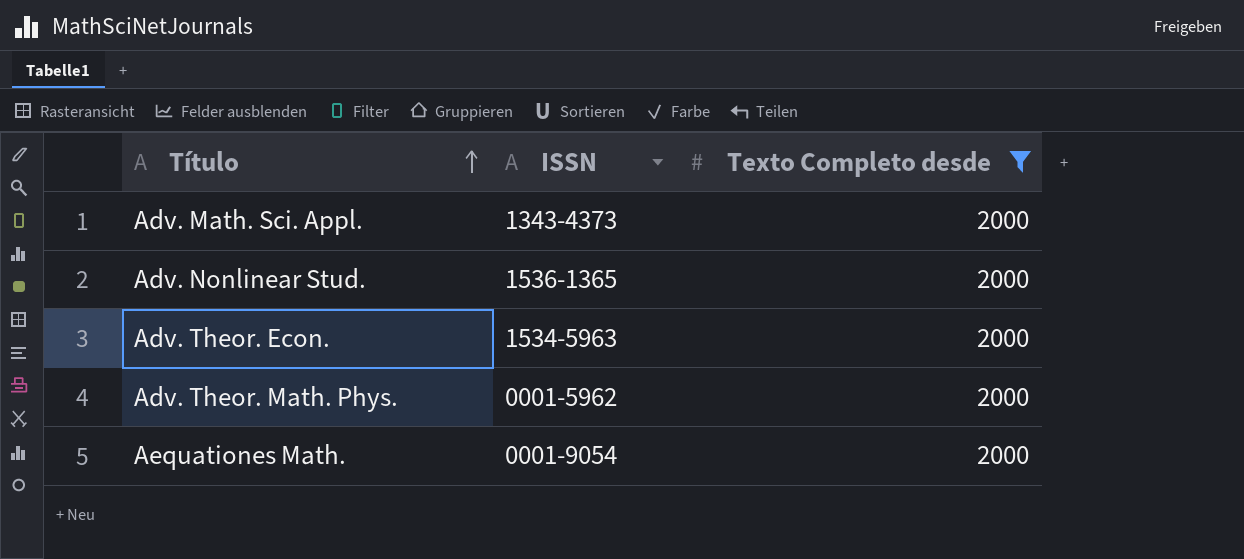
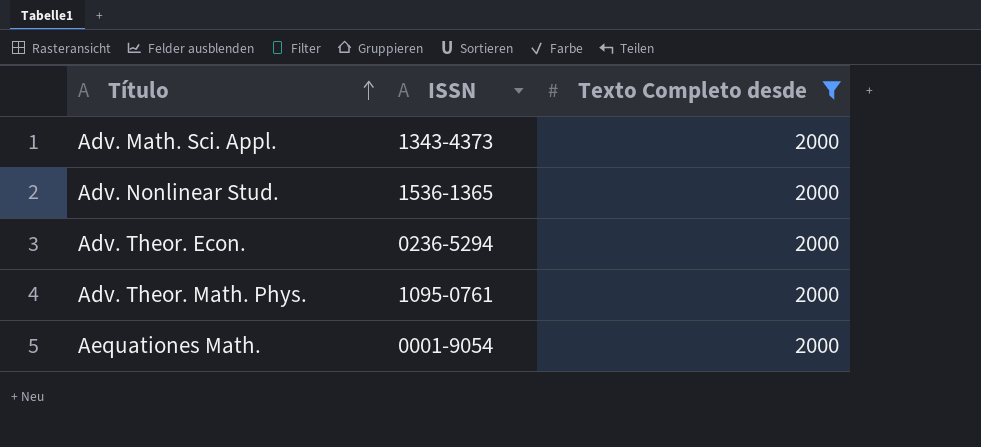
Adv. Theor. Econ. | ISSN: 1534-5963 -> 0236-5294
Adv. Theor. Math. Phys. | ISSN: 0001-5962 -> 1095-0761

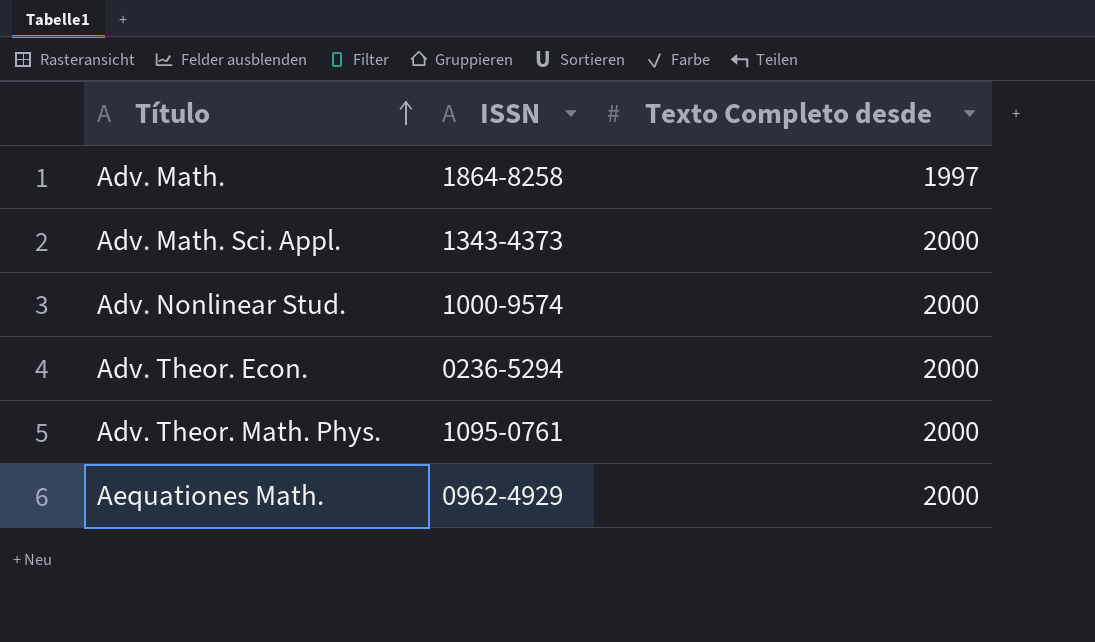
filter: Texto Completo desde = 2000 -> none
Adv. Nonlinear Stud. | ISSN: 1536-1365 -> 1000-9574
Aequationes Math. | ISSN: 0001-9054 -> 0962-4929

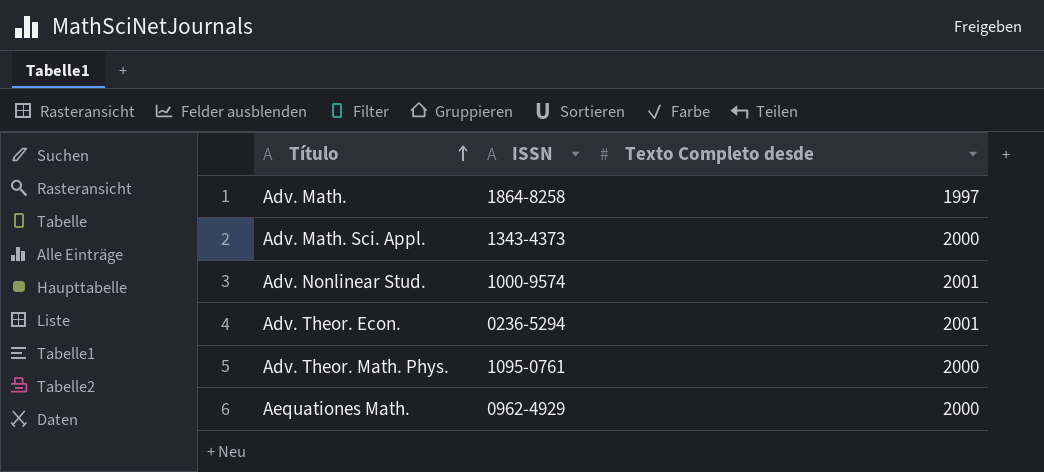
Adv. Nonlinear Stud. | Texto Completo desde: 2000 -> 2001
Adv. Theor. Econ. | Texto Completo desde: 2000 -> 2001

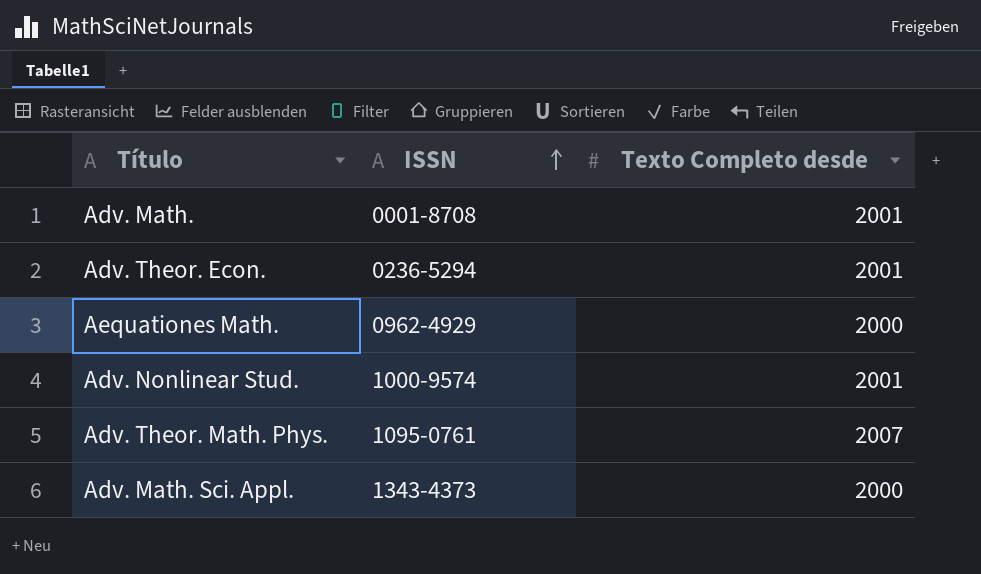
row order: Título ascending -> ISSN ascending
Adv. Math. | ISSN: 1864-8258 -> 0001-8708
Adv. Math. | Texto Completo desde: 1997 -> 2001
Adv. Theor. Math. Phys. | Texto Completo desde: 2000 -> 2007

